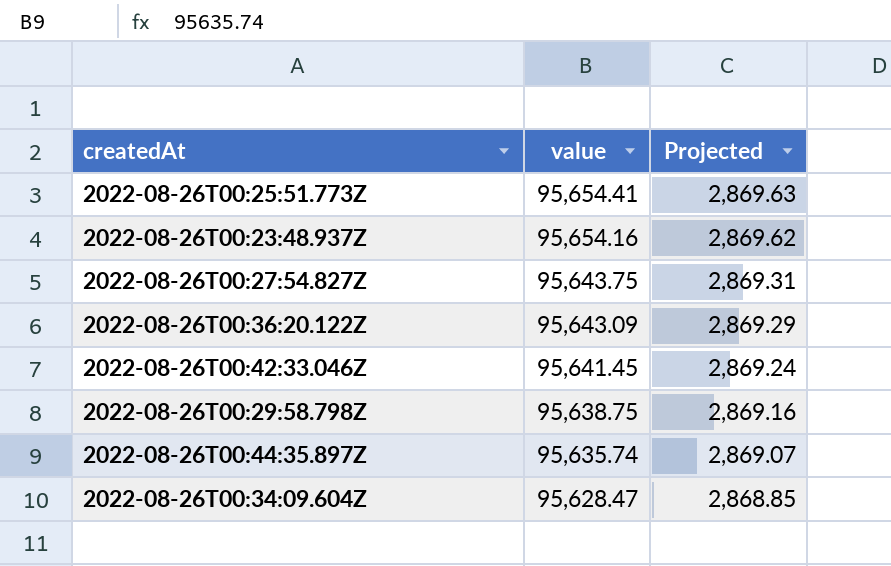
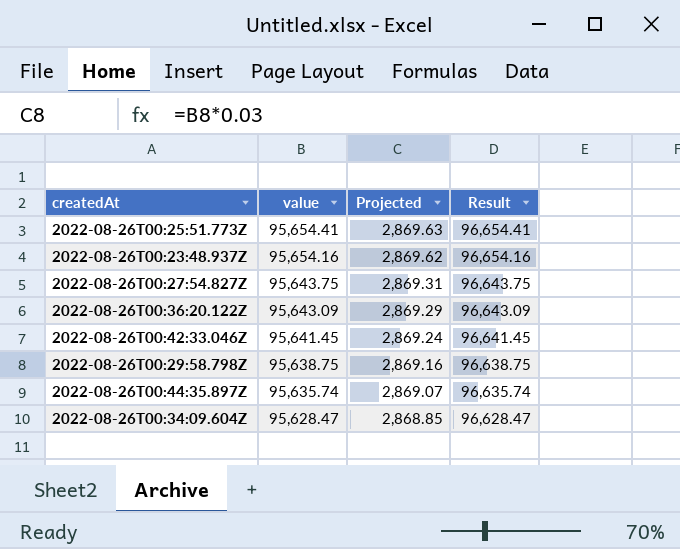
column Result | formula: none -> [value] + 1000

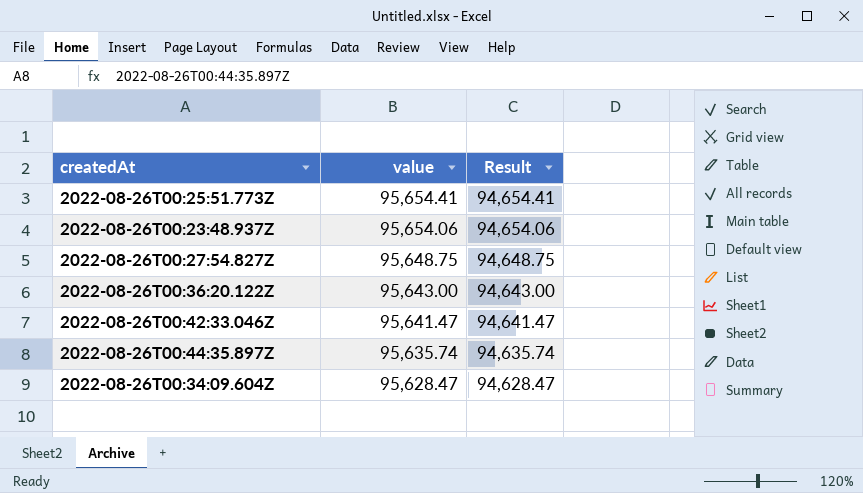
column Projected | formula: [value] * 0.03 -> none
column Result | formula: [value] + 1000 -> [value] - 1000
row 2022-08-26T00:29:58.798Z: 95,638.75 | 2,869.16 | 96,638.75 -> none
2022-08-26T00:23:48.937Z | value: 95,654.16 -> 95,654.06
2022-08-26T00:27:54.827Z | value: 95,643.75 -> 95,648.75
2022-08-26T00:36:20.122Z | value: 95,643.09 -> 95,643.00
2022-08-26T00:42:33.046Z | value: 95,641.45 -> 95,641.47

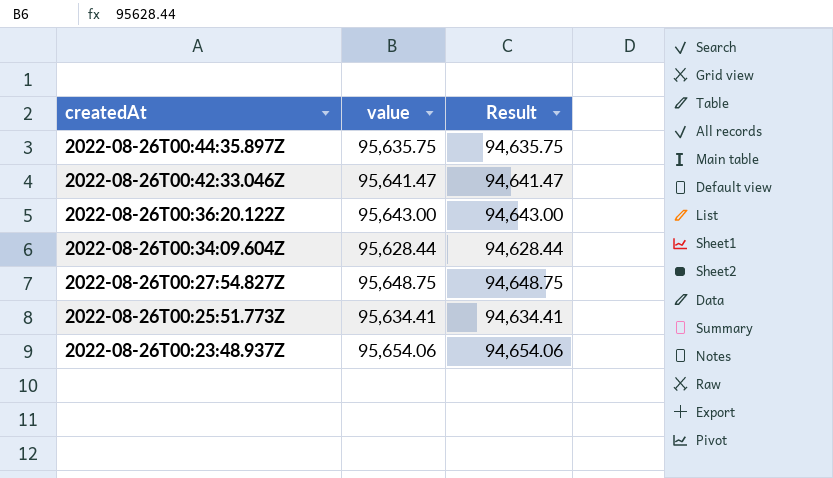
row order: value descending -> createdAt descending
2022-08-26T00:44:35.897Z | value: 95,635.74 -> 95,635.75
2022-08-26T00:44:35.897Z | Result: 94,635.74 -> 94,635.75
2022-08-26T00:34:09.604Z | value: 95,628.47 -> 95,628.44
2022-08-26T00:34:09.604Z | Result: 94,628.47 -> 94,628.44
2022-08-26T00:25:51.773Z | value: 95,654.41 -> 95,634.41
2022-08-26T00:25:51.773Z | Result: 94,654.41 -> 94,634.41

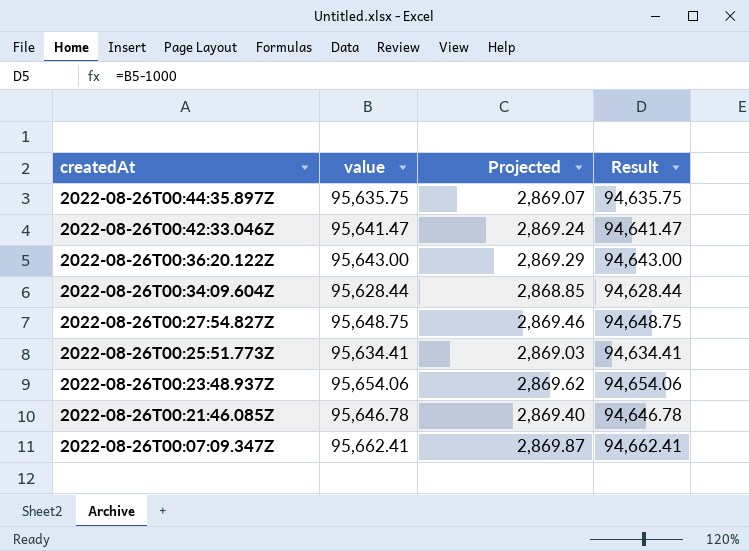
column Projected | formula: none -> [value] * 0.03
row 2022-08-26T00:21:46.085Z: none -> 95,646.78 | 2,869.40 | 94,646.78
row 2022-08-26T00:07:09.347Z: none -> 95,662.41 | 2,869.87 | 94,662.41

